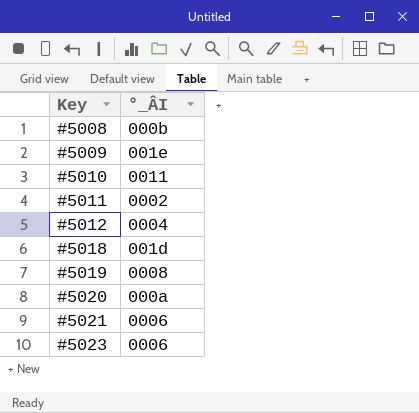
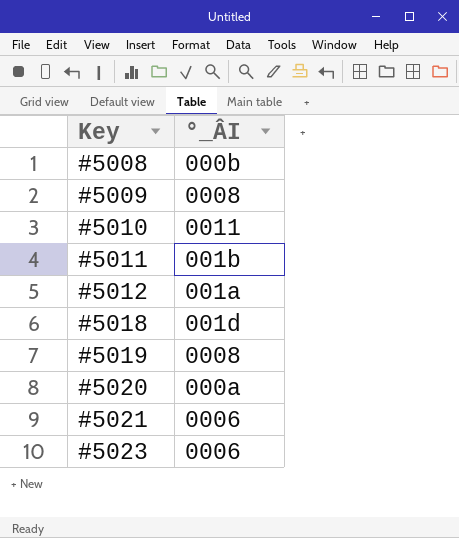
#5009 | °_ÂI: 001e -> 0008
#5011 | °_ÂI: 0002 -> 001b
#5012 | °_ÂI: 0004 -> 001a

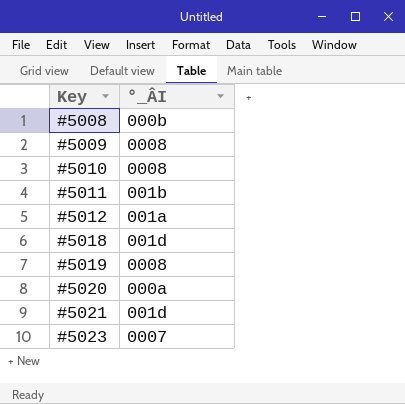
#5010 | °_ÂI: 0011 -> 0008
#5021 | °_ÂI: 0006 -> 001d
#5023 | °_ÂI: 0006 -> 0007

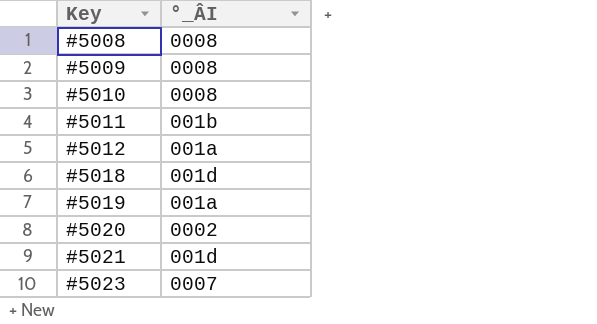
#5008 | °_ÂI: 000b -> 0008
#5019 | °_ÂI: 0008 -> 001a
#5020 | °_ÂI: 000a -> 0002

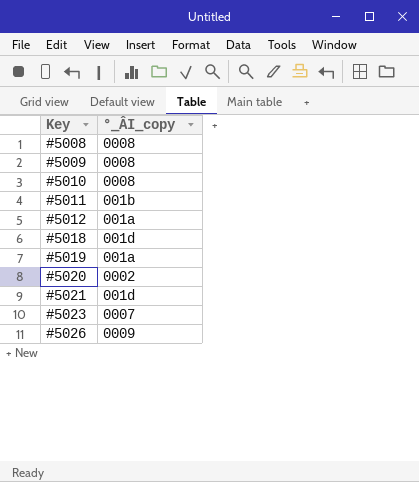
column name: °_ÂI -> °_ÂI_copy
row #5026: none -> 0009

